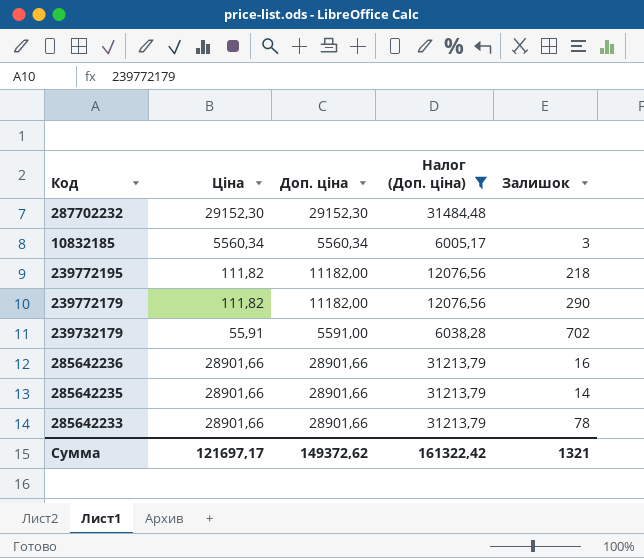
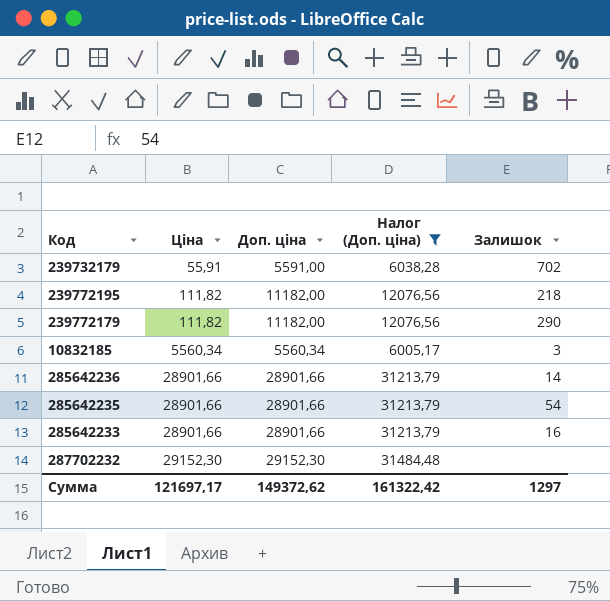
row order: none -> Ціна ascending
285642236 | Залишок: 16 -> 14
285642235 | Залишок: 14 -> 54
285642233 | Залишок: 78 -> 16
Сумма | Залишок: 1321 -> 1297

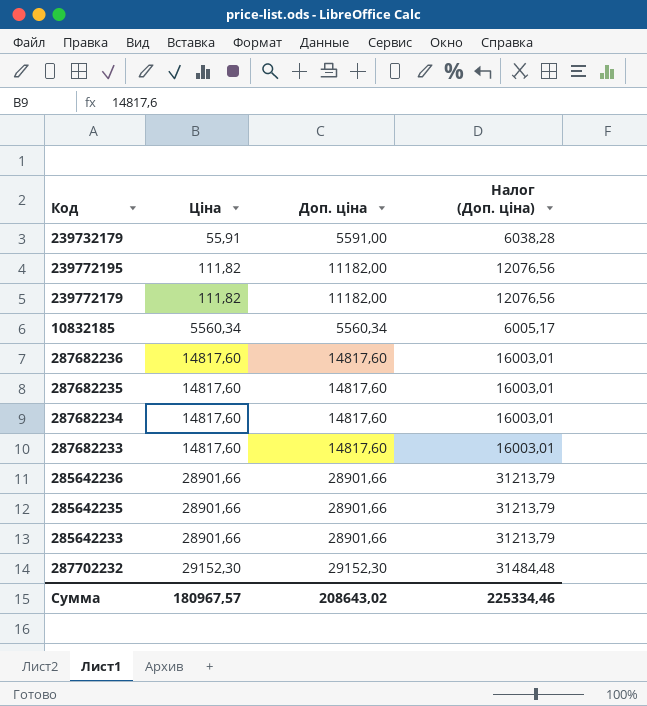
filter: Налог (Доп. ціна) != 16003,01 -> none
column Залишок | position: 5 -> none
Сумма | Ціна: 121697,17 -> 180967,57
Сумма | Доп. ціна: 149372,62 -> 208643,02
Сумма | Налог (Доп. ціна): 161322,42 -> 225334,46

